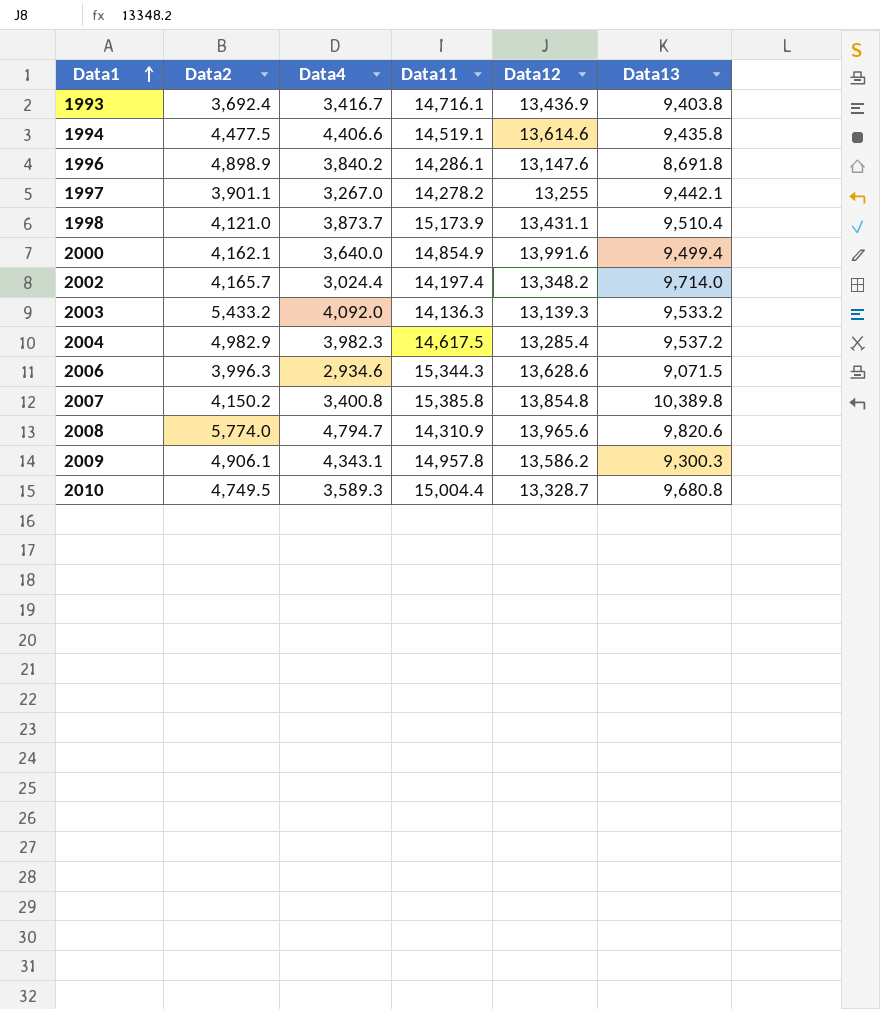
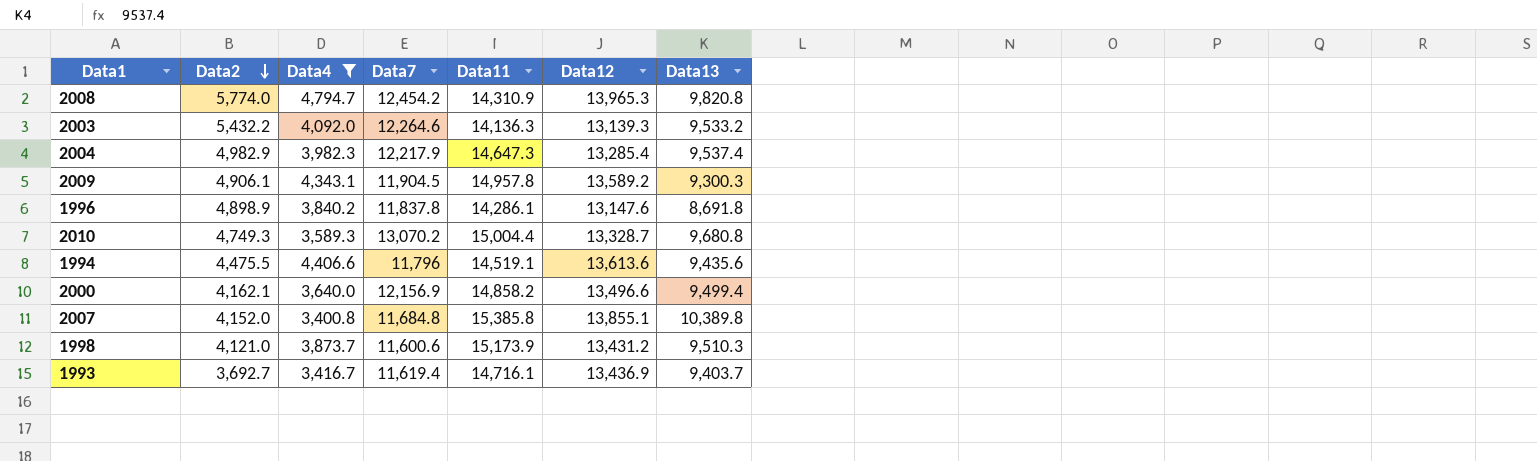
filter: none -> Data4 >= 3,400.8
row order: Data1 ascending -> Data2 descending
column Data7 | position: none -> 4
2008 | Data12: 13,965.6 -> 13,965.3
2008 | Data13: 9,820.6 -> 9,820.8
2003 | Data2: 5,433.2 -> 5,432.2
2004 | Data11: 14,617.5 -> 14,647.3
2004 | Data13: 9,537.2 -> 9,537.4
2009 | Data12: 13,586.2 -> 13,589.2
2010 | Data2: 4,749.5 -> 4,749.3
1994 | Data2: 4,477.5 -> 4,475.5
1994 | Data12: 13,614.6 -> 13,613.6
1994 | Data13: 9,435.8 -> 9,435.6
2000 | Data11: 14,854.9 -> 14,858.2
2000 | Data12: 13,991.6 -> 13,496.6
2007 | Data2: 4,150.2 -> 4,152.0
2007 | Data12: 13,854.8 -> 13,855.1
1998 | Data12: 13,431.1 -> 13,431.2
1998 | Data13: 9,510.4 -> 9,510.3
1993 | Data2: 3,692.4 -> 3,692.7
1993 | Data13: 9,403.8 -> 9,403.7

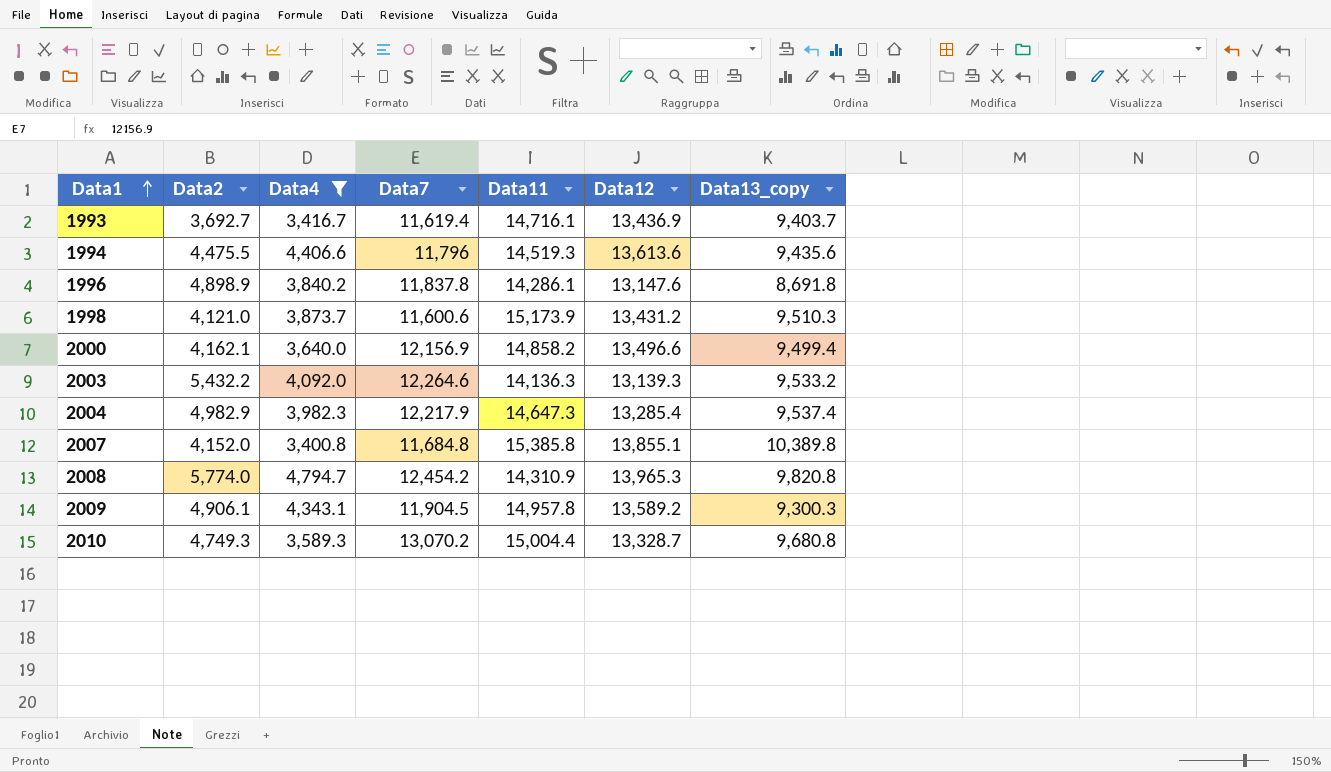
row order: Data2 descending -> Data1 ascending
column name: Data13 -> Data13_copy
1994 | Data11: 14,519.1 -> 14,519.3

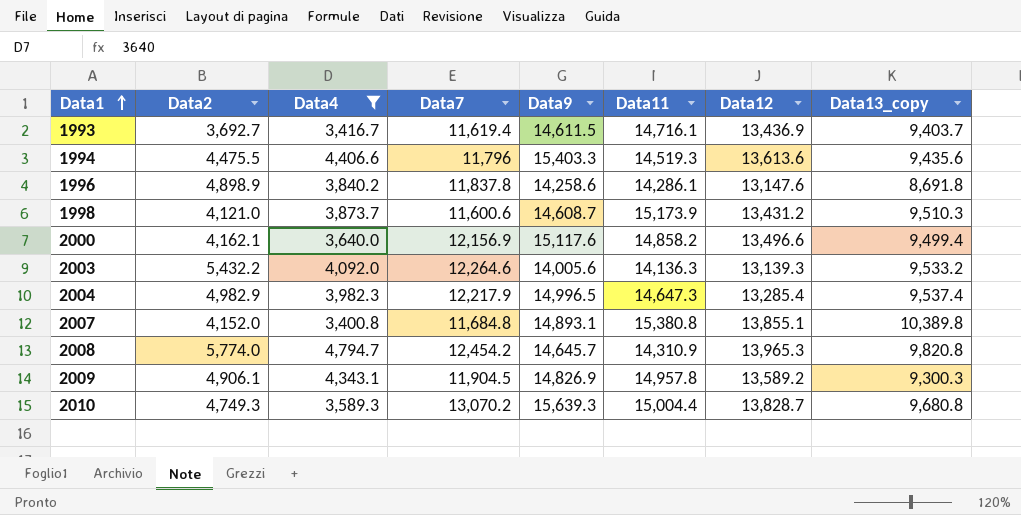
column Data9 | position: none -> 5
2007 | Data11: 15,385.8 -> 15,380.8
2010 | Data12: 13,328.7 -> 13,828.7

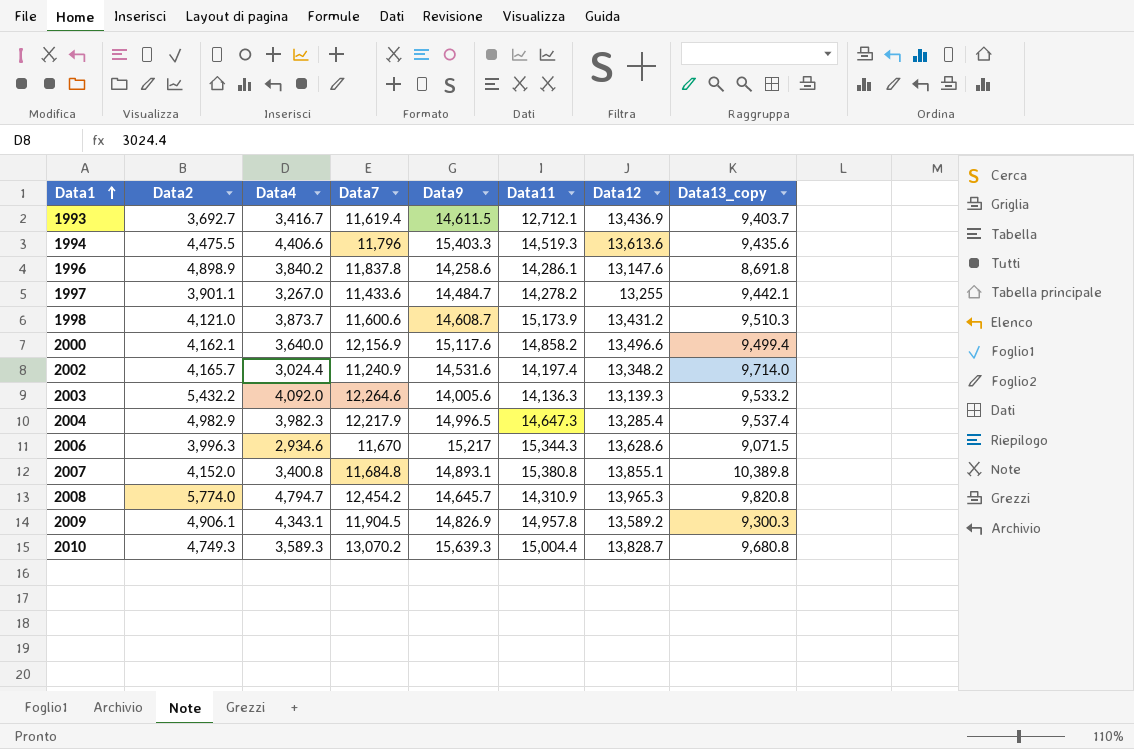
filter: Data4 >= 3,400.8 -> none
1993 | Data11: 14,716.1 -> 12,712.1

